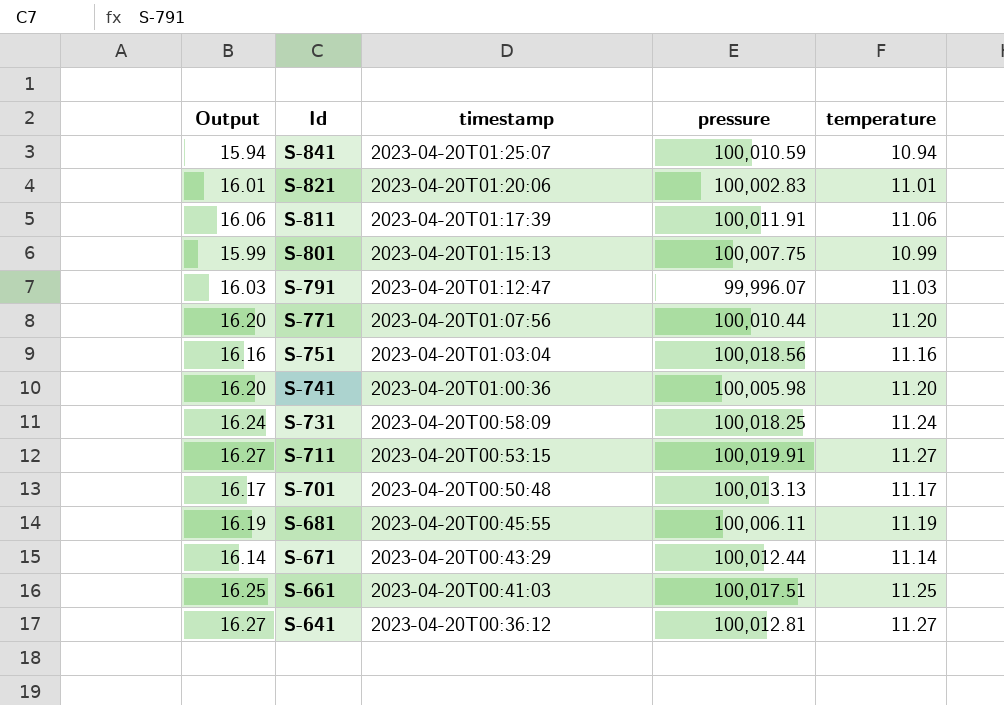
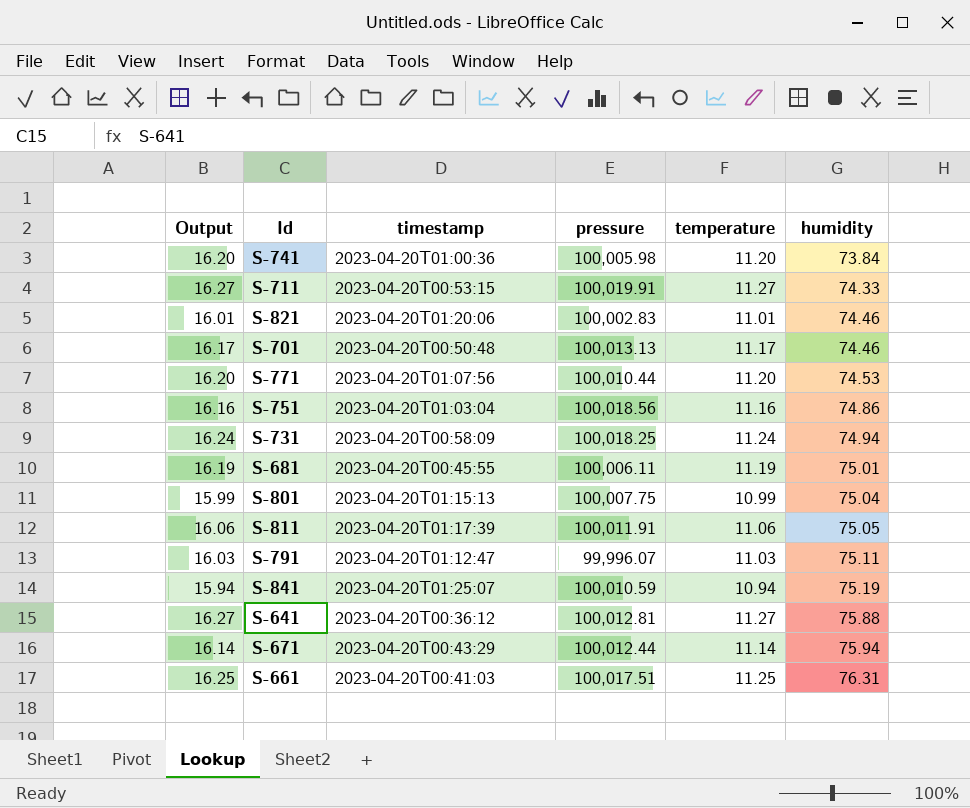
row order: Id descending -> humidity ascending
column humidity | position: none -> 6

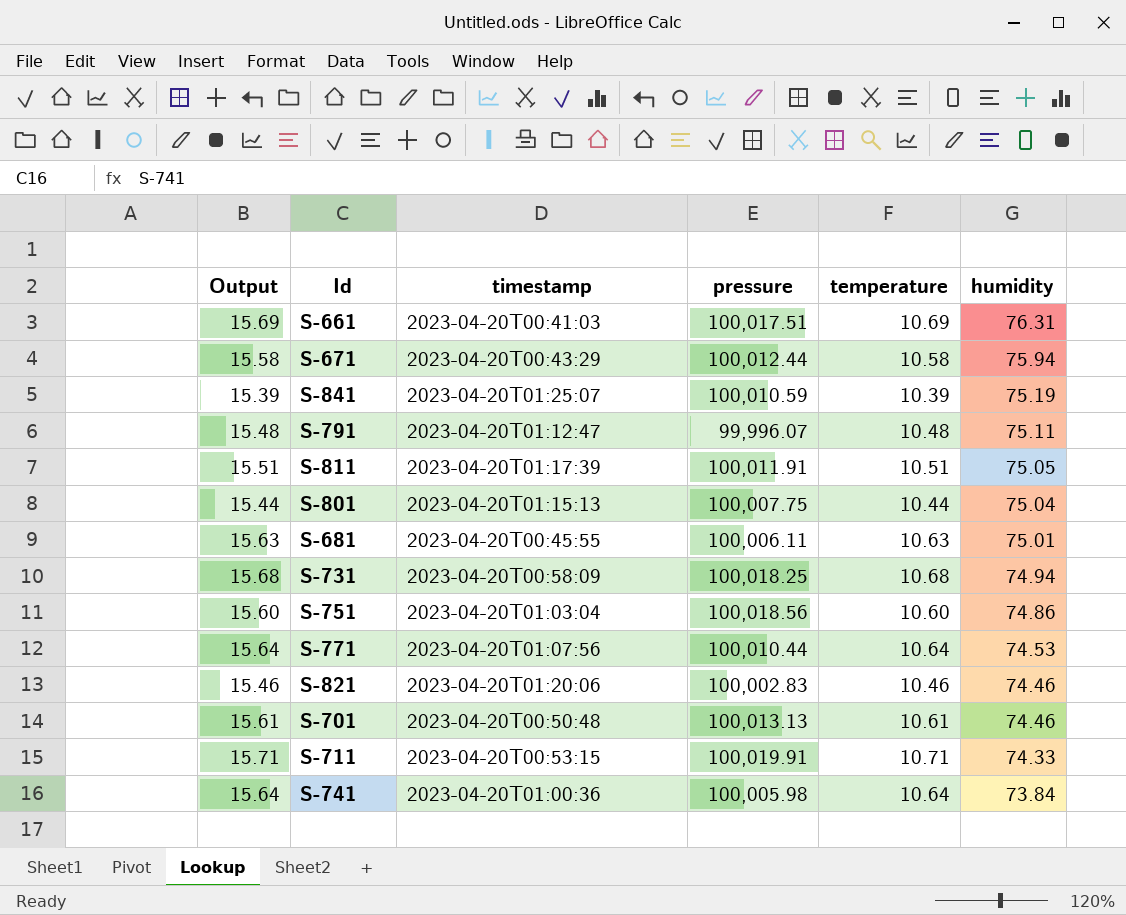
row order: humidity ascending -> humidity descending
row S-641: 16.27 | 2023-04-20T00:36:12 | 100,012.81 | 11.27 | 75.88 -> none
S-661 | Output: 16.25 -> 15.69
S-661 | temperature: 11.25 -> 10.69
S-671 | Output: 16.14 -> 15.58
S-671 | temperature: 11.14 -> 10.58
S-841 | Output: 15.94 -> 15.39
S-841 | temperature: 10.94 -> 10.39
S-791 | Output: 16.03 -> 15.48
S-791 | temperature: 11.03 -> 10.48
S-811 | Output: 16.06 -> 15.51
S-811 | temperature: 11.06 -> 10.51
S-801 | Output: 15.99 -> 15.44
S-801 | temperature: 10.99 -> 10.44
S-681 | Output: 16.19 -> 15.63
S-681 | temperature: 11.19 -> 10.63
S-731 | Output: 16.24 -> 15.68
S-731 | temperature: 11.24 -> 10.68
S-751 | Output: 16.16 -> 15.60
S-751 | temperature: 11.16 -> 10.60
S-771 | Output: 16.20 -> 15.64
S-771 | temperature: 11.20 -> 10.64
S-821 | Output: 16.01 -> 15.46
S-821 | temperature: 11.01 -> 10.46
S-701 | Output: 16.17 -> 15.61
S-701 | temperature: 11.17 -> 10.61
S-711 | Output: 16.27 -> 15.71
S-711 | temperature: 11.27 -> 10.71
S-741 | Output: 16.20 -> 15.64
S-741 | temperature: 11.20 -> 10.64

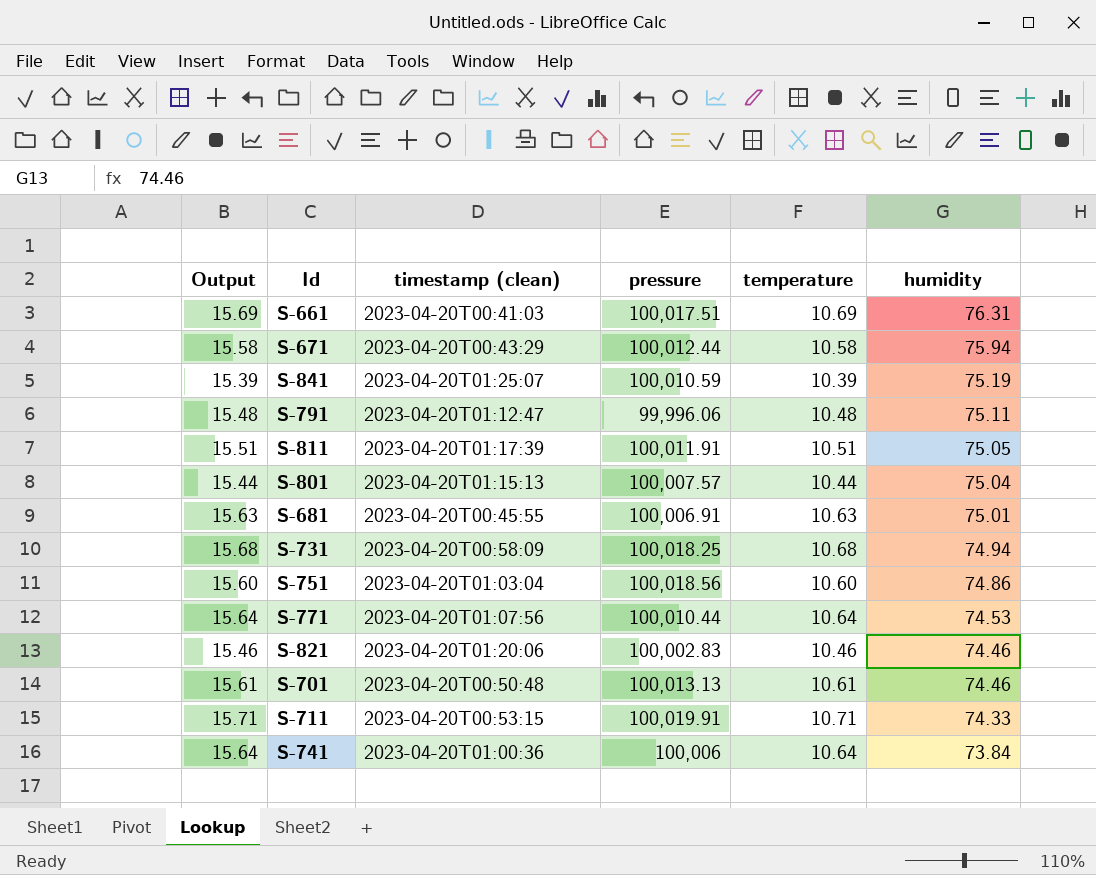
column name: timestamp -> timestamp (clean)
S-791 | pressure: 99,996.07 -> 99,996.06
S-801 | pressure: 100,007.75 -> 100,007.57
S-681 | pressure: 100,006.11 -> 100,006.91
S-741 | pressure: 100,005.98 -> 100,006

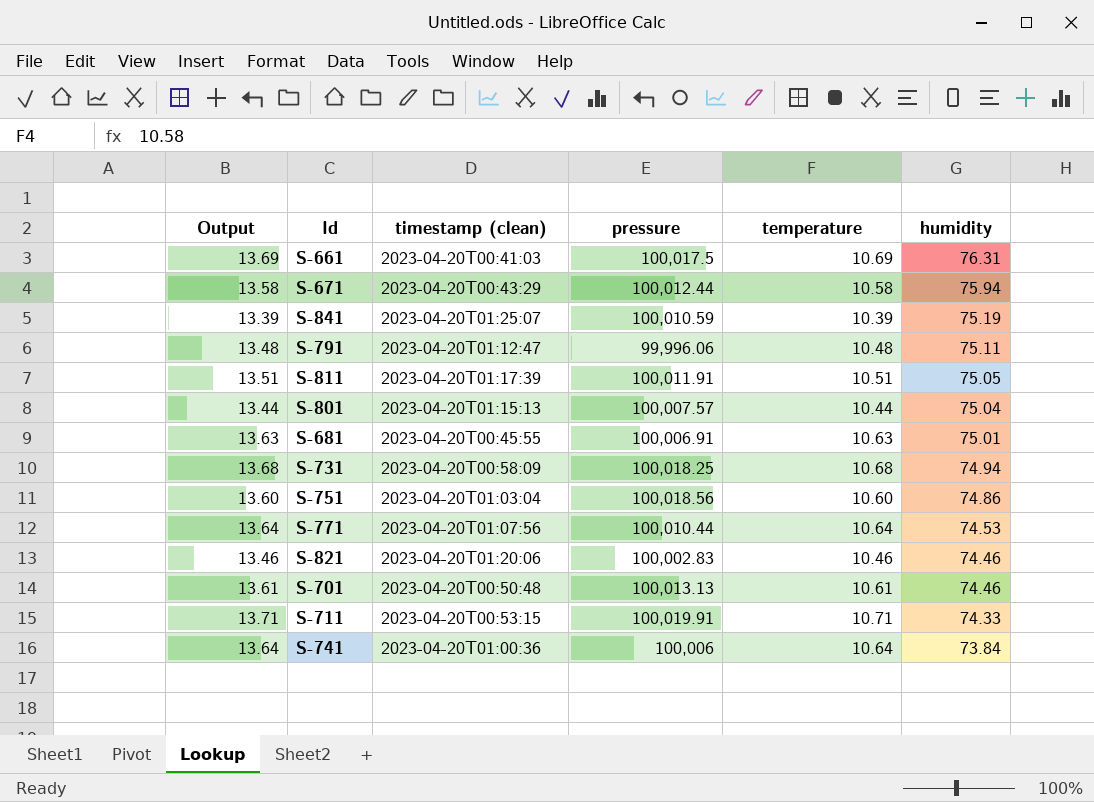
column Output | formula: [temperature] + 5 -> [temperature] + 3
S-661 | pressure: 100,017.51 -> 100,017.5

